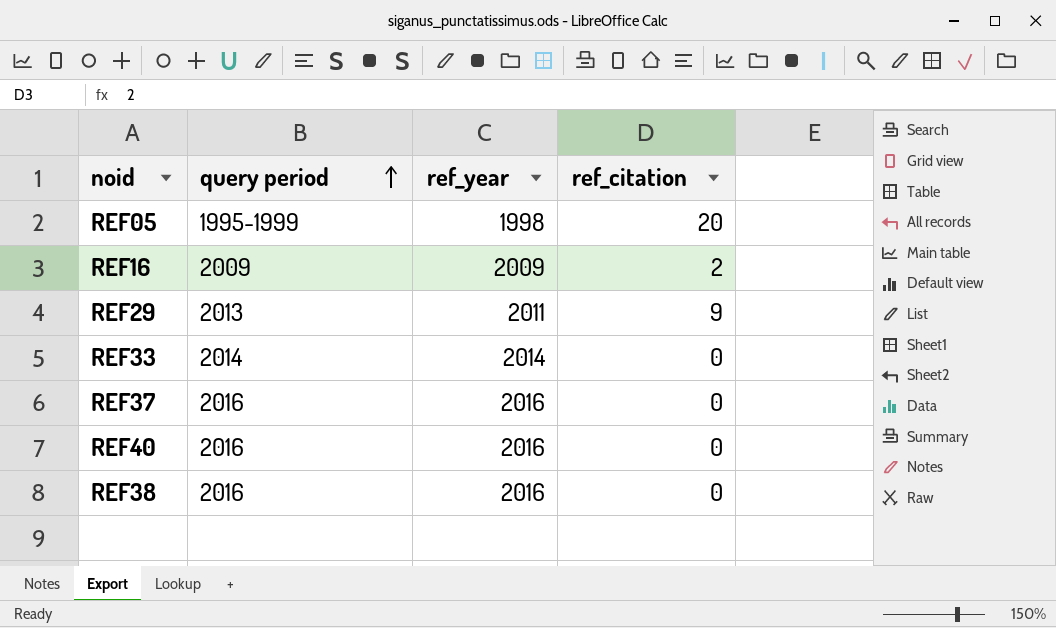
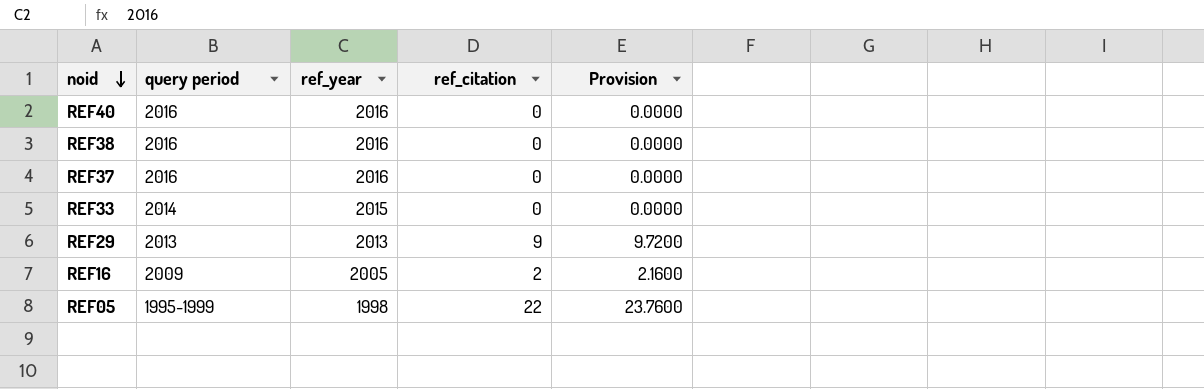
row order: query period ascending -> noid descending
column Provision | formula: none -> [ref_citation] * 1.08
REF33 | ref_year: 2014 -> 2015
REF29 | ref_year: 2011 -> 2013
REF16 | ref_year: 2009 -> 2005
REF05 | ref_citation: 20 -> 22

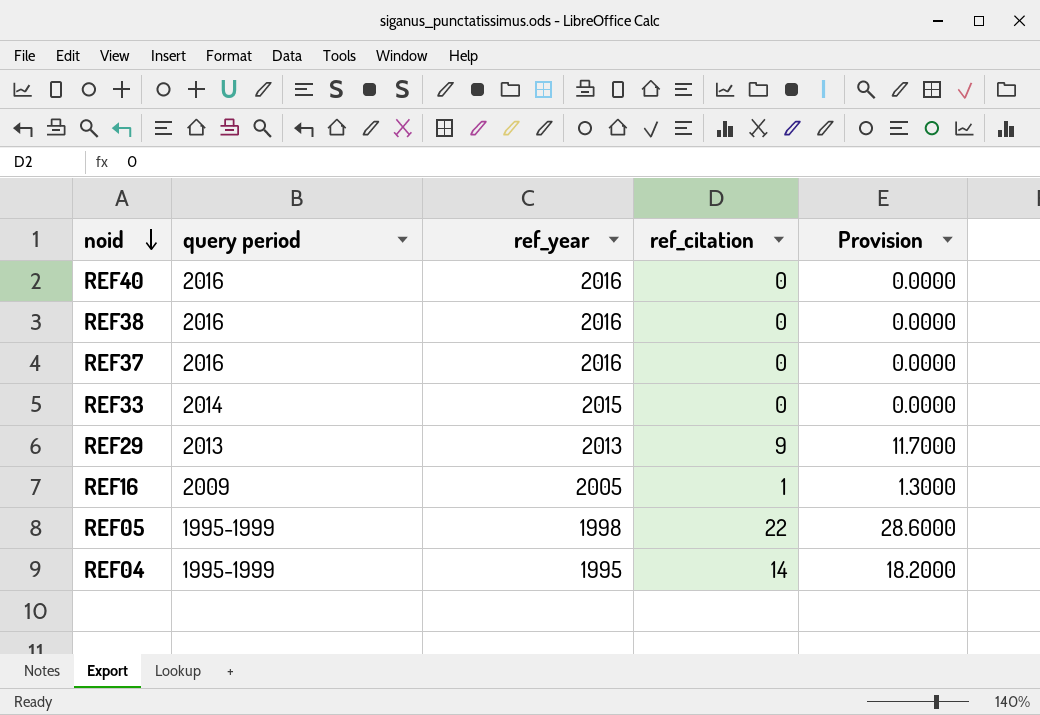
column Provision | formula: [ref_citation] * 1.08 -> [ref_citation] * 1.3
REF16 | ref_citation: 2 -> 1
row REF04: none -> 1995-1999 | 1995 | 14 | 18.2000

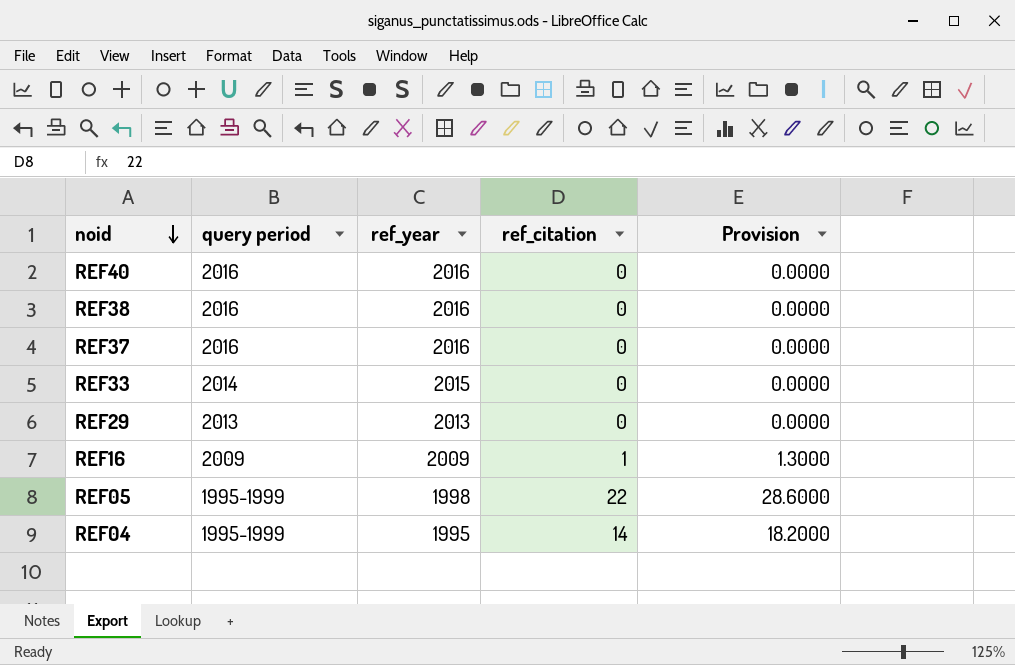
REF29 | ref_citation: 9 -> 0
REF29 | Provision: 11.7000 -> 0.0000
REF16 | ref_year: 2005 -> 2009

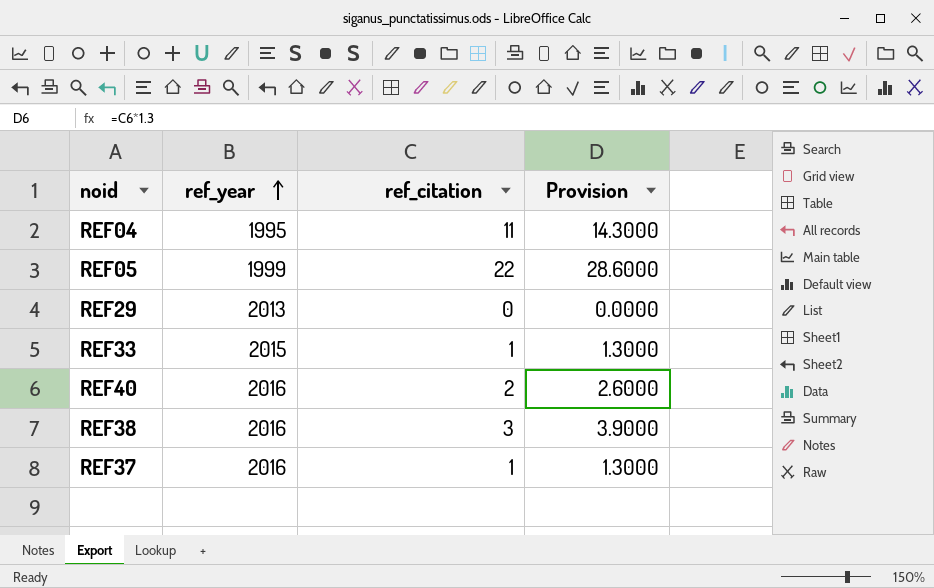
row order: noid descending -> ref_year ascending
column query period | position: 2 -> none
row REF16: 2009 | 2009 | 1 | 1.3000 -> none
REF04 | ref_citation: 14 -> 11
REF04 | Provision: 18.2000 -> 14.3000
REF05 | ref_year: 1998 -> 1999
REF33 | ref_citation: 0 -> 1
REF33 | Provision: 0.0000 -> 1.3000
REF40 | ref_citation: 0 -> 2
REF40 | Provision: 0.0000 -> 2.6000
REF38 | ref_citation: 0 -> 3
REF38 | Provision: 0.0000 -> 3.9000
REF37 | ref_citation: 0 -> 1
REF37 | Provision: 0.0000 -> 1.3000

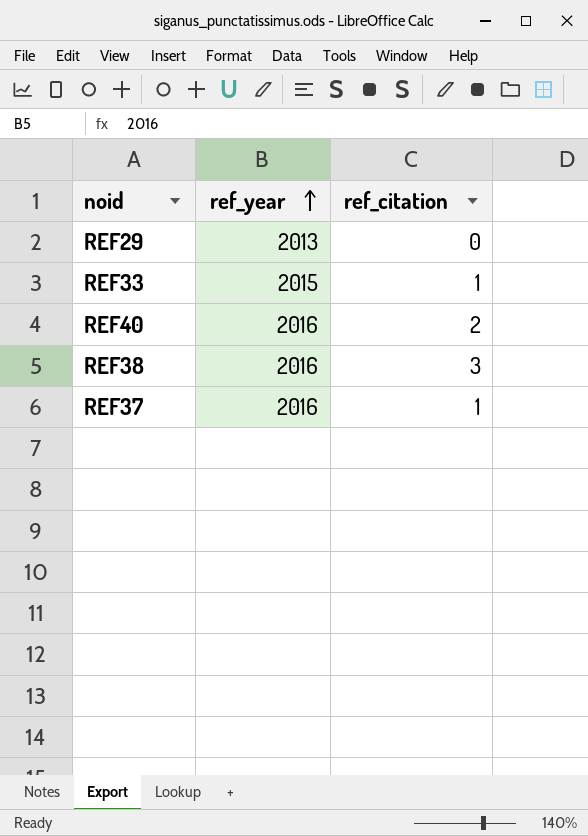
column Provision | formula: [ref_citation] * 1.3 -> none
row REF04: 1995 | 11 | 14.3000 -> none
row REF05: 1999 | 22 | 28.6000 -> none

